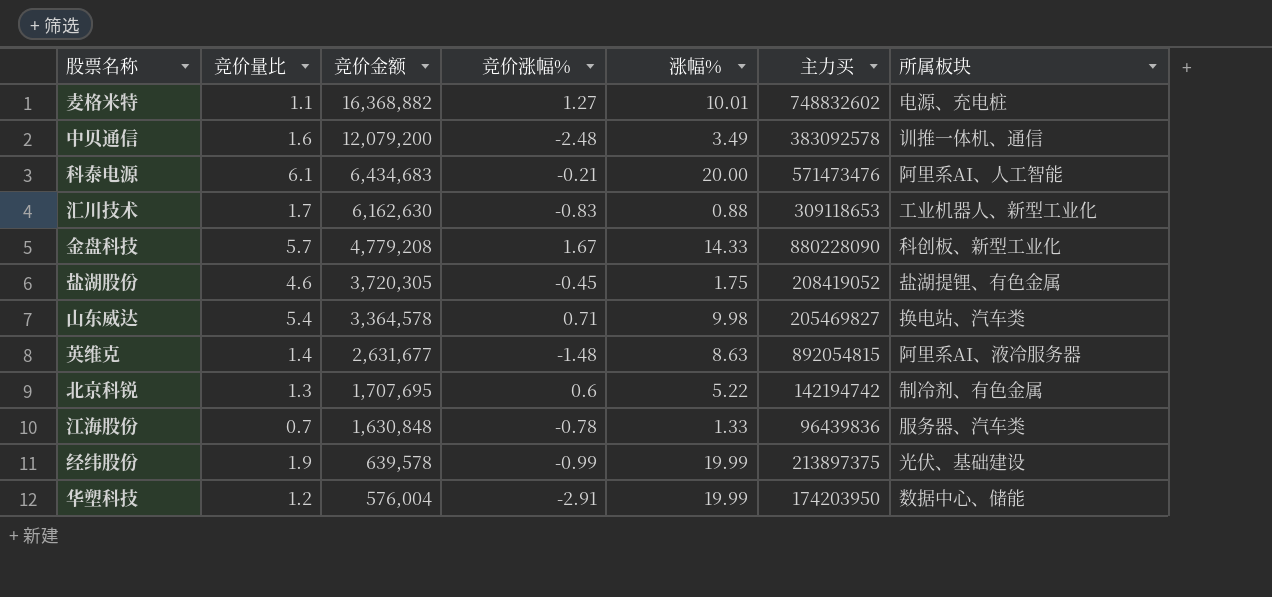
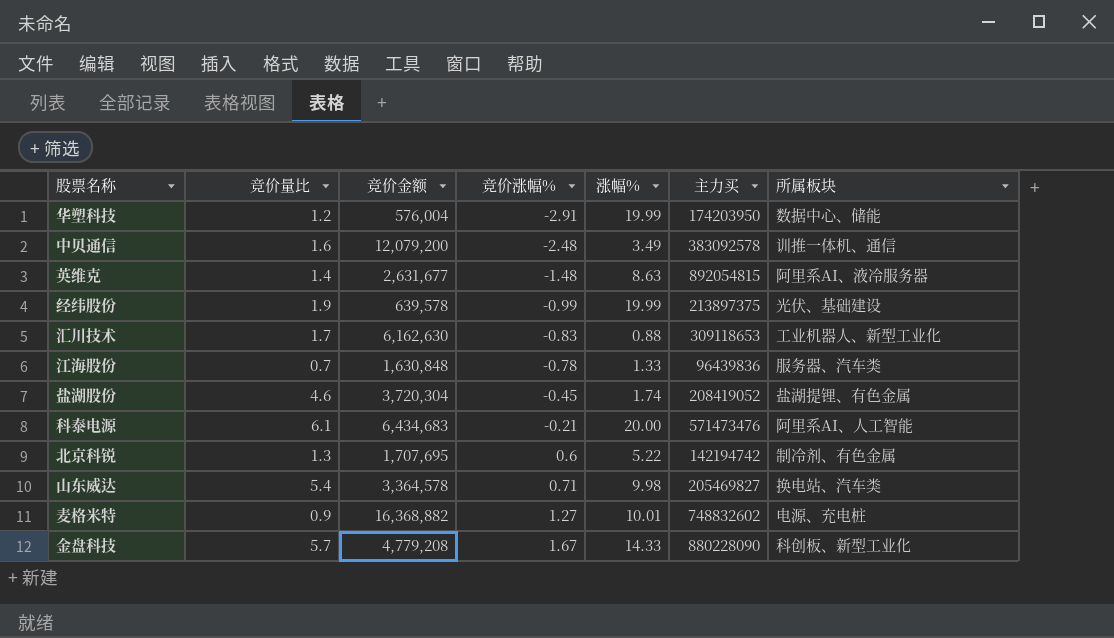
row order: 竞价金额 descending -> 竞价涨幅% ascending
盐湖股份 | 竞价金额: 3,720,305 -> 3,720,304
盐湖股份 | 涨幅%: 1.75 -> 1.74
麦格米特 | 竞价量比: 1.1 -> 0.9

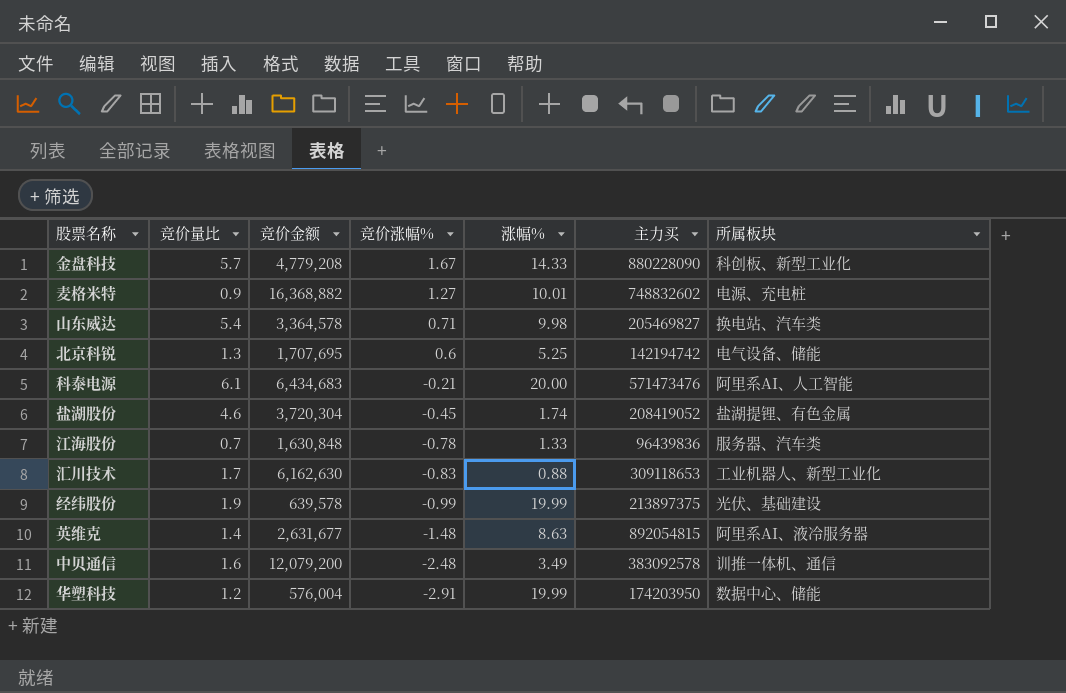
row order: 竞价涨幅% ascending -> 竞价涨幅% descending
北京科锐 | 涨幅%: 5.22 -> 5.25
北京科锐 | 所属板块: 制冷剂、有色金属 -> 电气设备、储能

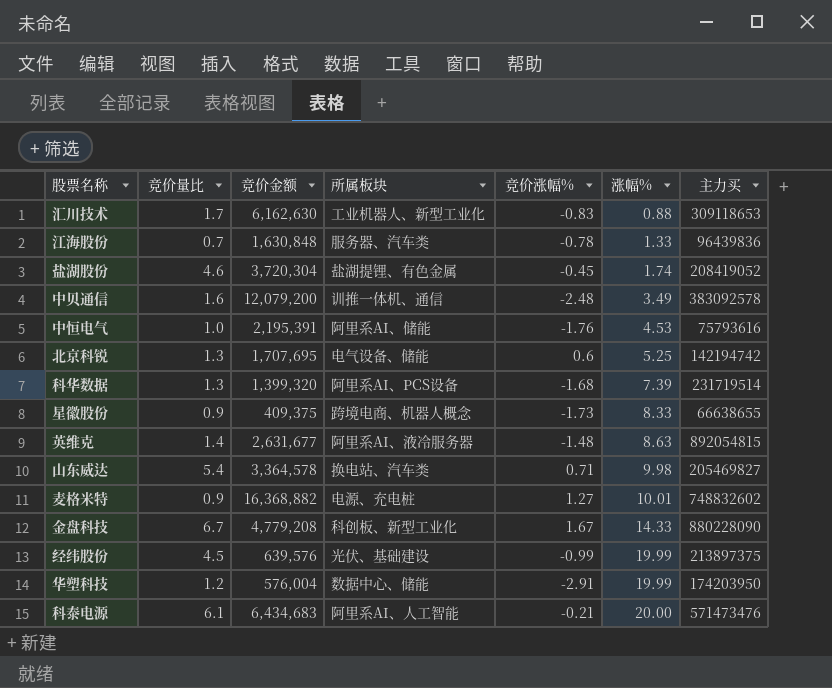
row order: 竞价涨幅% descending -> 涨幅% ascending
column 所属板块 | position: 7 -> 4
row 中恒电气: none -> 1.0 | 2,195,391 | 阿里系AI、储能 | -1.76 | 4.53 | 75793616
row 科华数据: none -> 1.3 | 1,399,320 | 阿里系AI、PCS设备 | -1.68 | 7.39 | 231719514
row 星徽股份: none -> 0.9 | 409,375 | 跨境电商、机器人概念 | -1.73 | 8.33 | 66638655
金盘科技 | 竞价量比: 5.7 -> 6.7
经纬股份 | 竞价量比: 1.9 -> 4.5
经纬股份 | 竞价金额: 639,578 -> 639,576

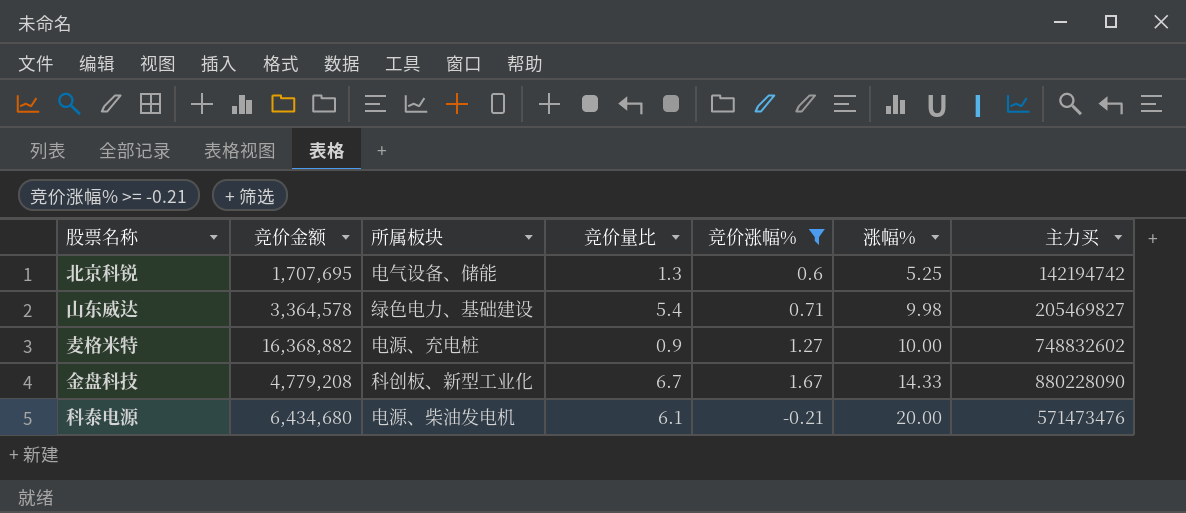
filter: none -> 竞价涨幅% >= -0.21
column 竞价量比 | position: 2 -> 4
山东威达 | 所属板块: 换电站、汽车类 -> 绿色电力、基础建设
麦格米特 | 涨幅%: 10.01 -> 10.00
科泰电源 | 竞价金额: 6,434,683 -> 6,434,680
科泰电源 | 所属板块: 阿里系AI、人工智能 -> 电源、柴油发电机

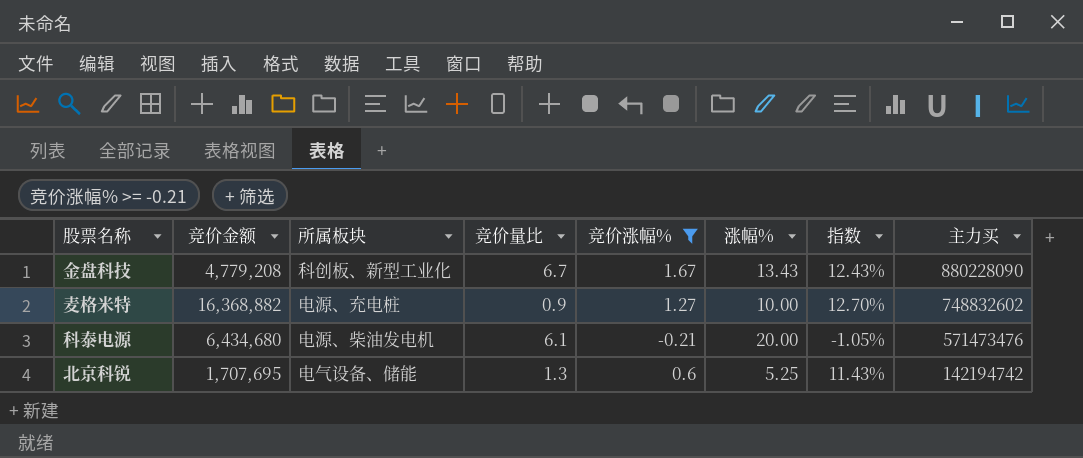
row order: 涨幅% ascending -> 主力买 descending
column 指数 | formula: none -> [竞价涨幅%] / [涨幅%]
row 山东威达: 3,364,578 | 绿色电力、基础建设 | 5.4 | 0.71 | 9.98 | 205469827 -> none
金盘科技 | 涨幅%: 14.33 -> 13.43

